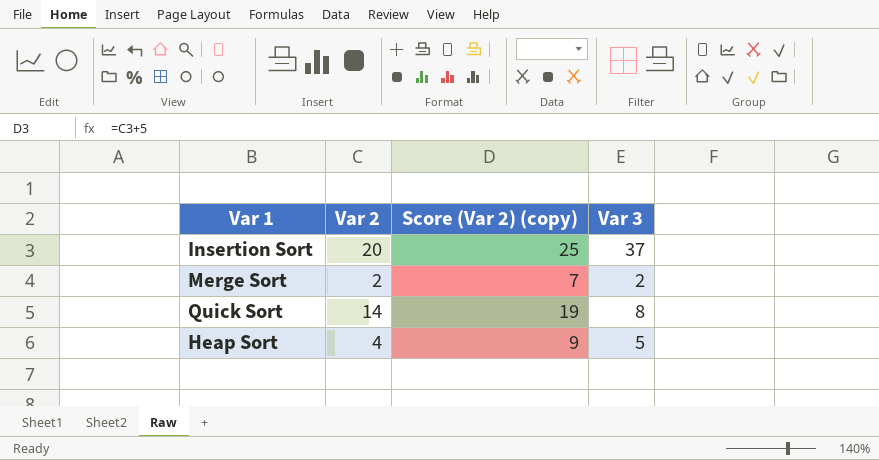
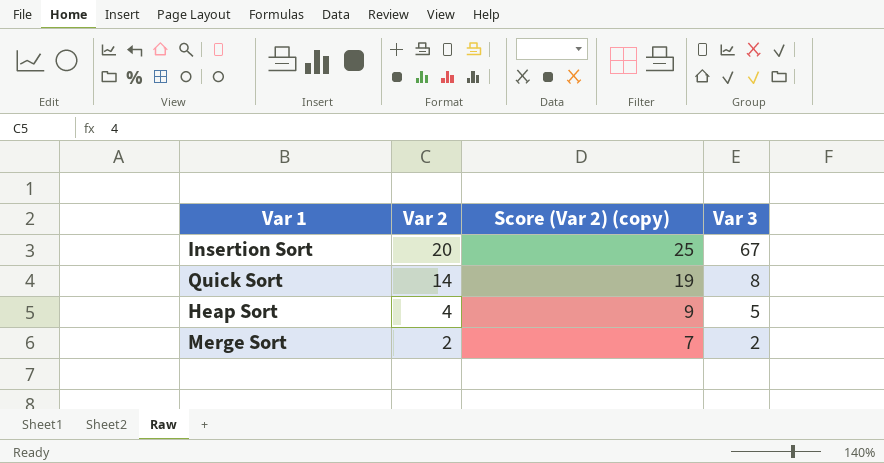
row order: none -> Var 2 descending
Insertion Sort | Var 3: 37 -> 67

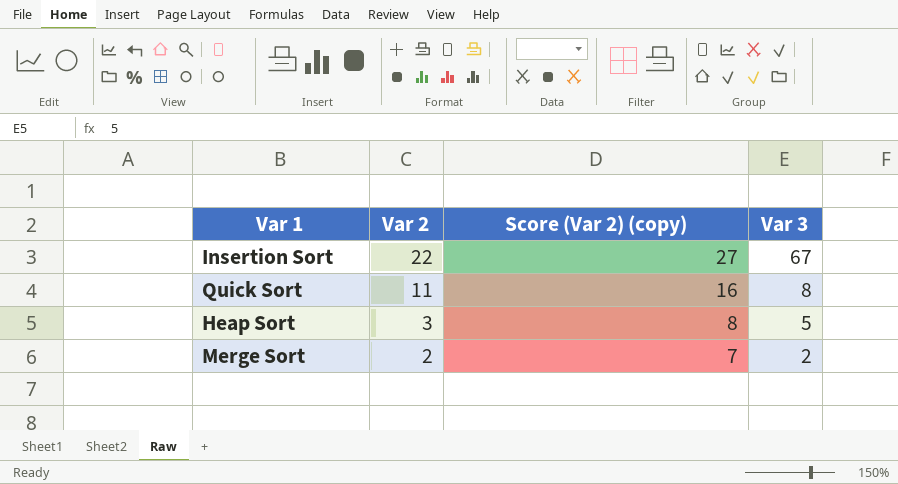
Insertion Sort | Var 2: 20 -> 22
Insertion Sort | Score (Var 2) (copy): 25 -> 27
Quick Sort | Var 2: 14 -> 11
Quick Sort | Score (Var 2) (copy): 19 -> 16
Heap Sort | Var 2: 4 -> 3
Heap Sort | Score (Var 2) (copy): 9 -> 8

